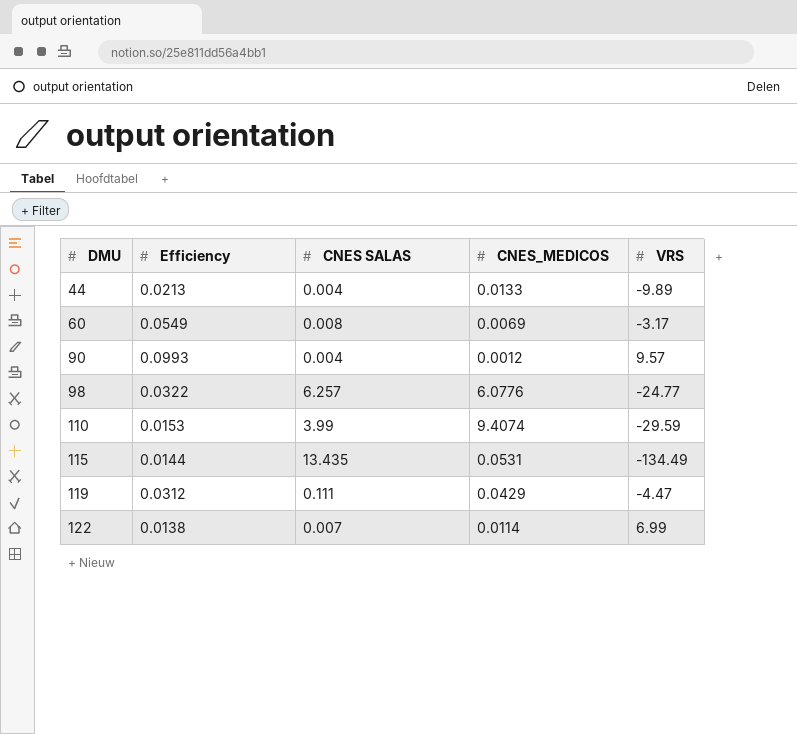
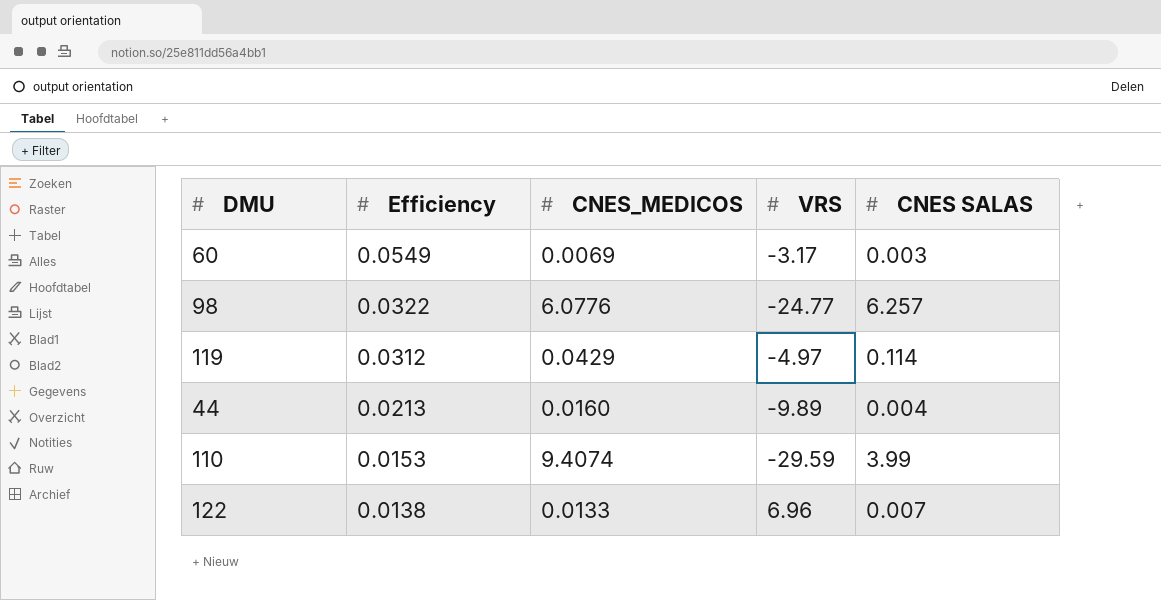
row order: DMU ascending -> Efficiency descending
column CNES SALAS | position: 3 -> 5
row 90: 0.0993 | 0.004 | 0.0012 | 9.57 -> none
row 115: 0.0144 | 13.435 | 0.0531 | -134.49 -> none
60 | CNES SALAS: 0.008 -> 0.003
119 | VRS: -4.47 -> -4.97
119 | CNES SALAS: 0.111 -> 0.114
44 | CNES_MEDICOS: 0.0133 -> 0.0160
122 | CNES_MEDICOS: 0.0114 -> 0.0133
122 | VRS: 6.99 -> 6.96

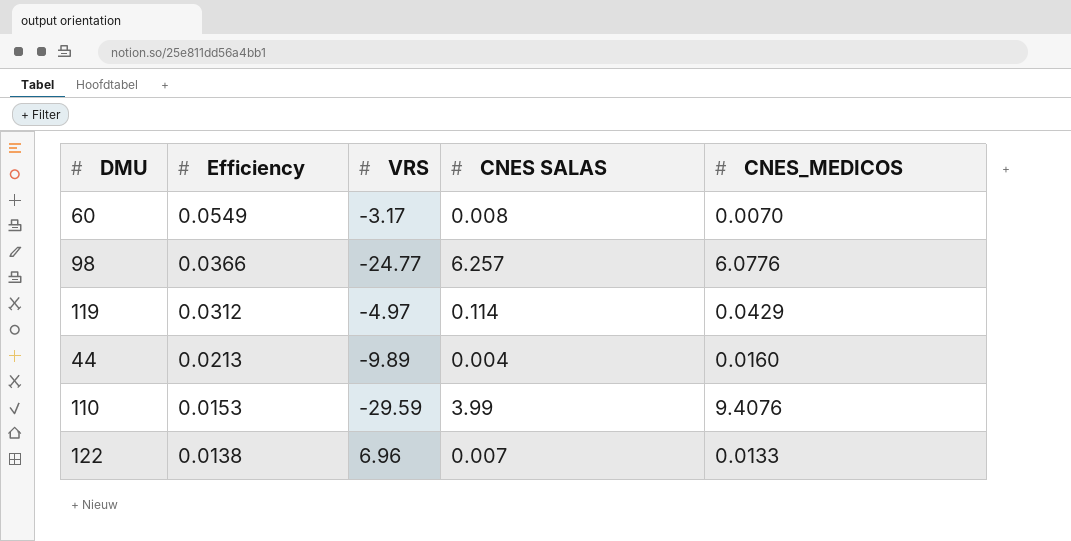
column CNES_MEDICOS | position: 3 -> 5
60 | CNES SALAS: 0.003 -> 0.008
60 | CNES_MEDICOS: 0.0069 -> 0.0070
98 | Efficiency: 0.0322 -> 0.0366
110 | CNES_MEDICOS: 9.4074 -> 9.4076

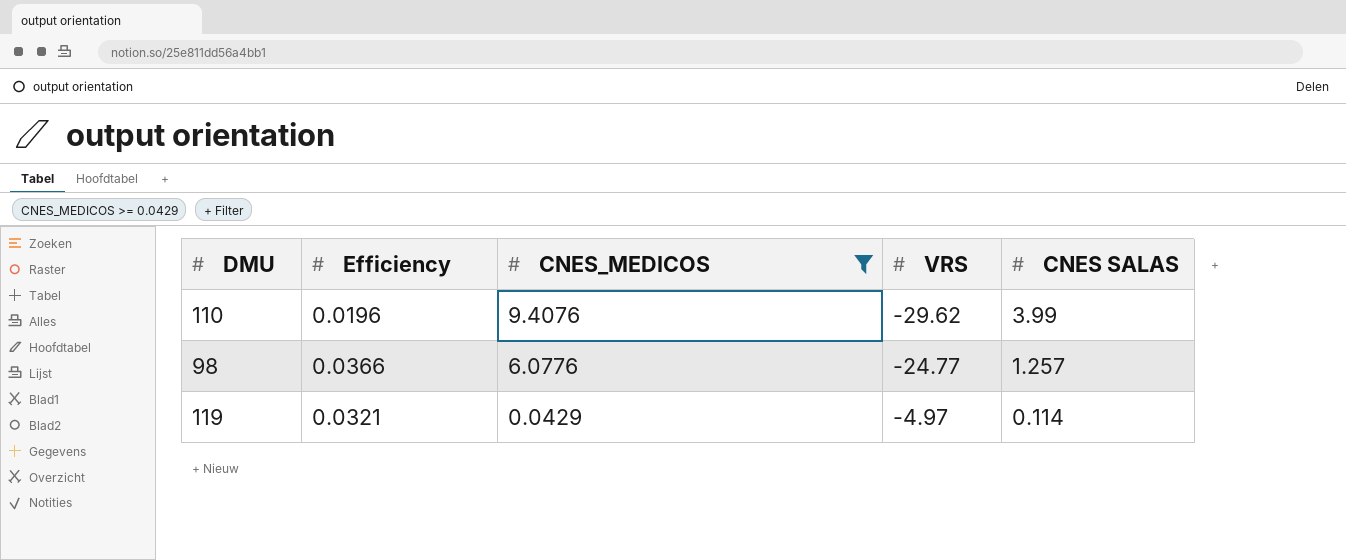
filter: none -> CNES_MEDICOS >= 0.0429
row order: Efficiency descending -> CNES_MEDICOS descending
column CNES_MEDICOS | position: 5 -> 3
110 | Efficiency: 0.0153 -> 0.0196
110 | VRS: -29.59 -> -29.62
98 | CNES SALAS: 6.257 -> 1.257
119 | Efficiency: 0.0312 -> 0.0321

